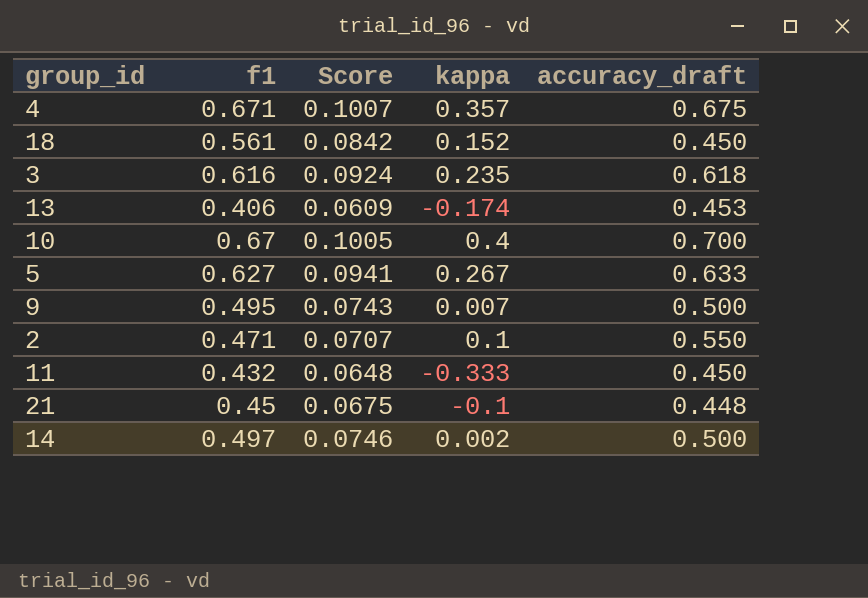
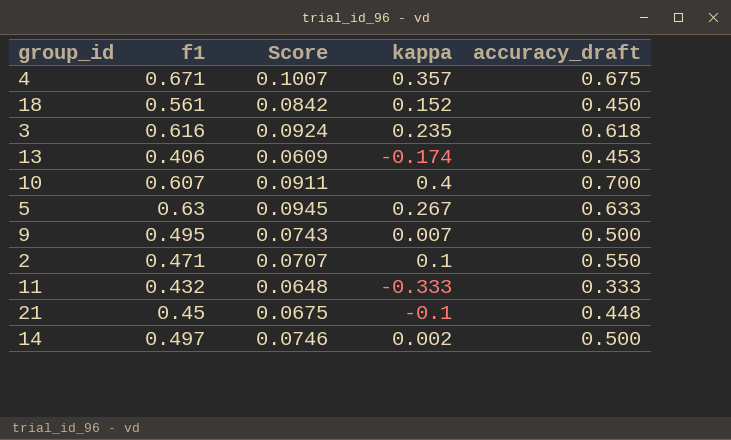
10 | f1: 0.67 -> 0.607
10 | Score: 0.1005 -> 0.0911
5 | f1: 0.627 -> 0.63
5 | Score: 0.0941 -> 0.0945
11 | accuracy_draft: 0.450 -> 0.333

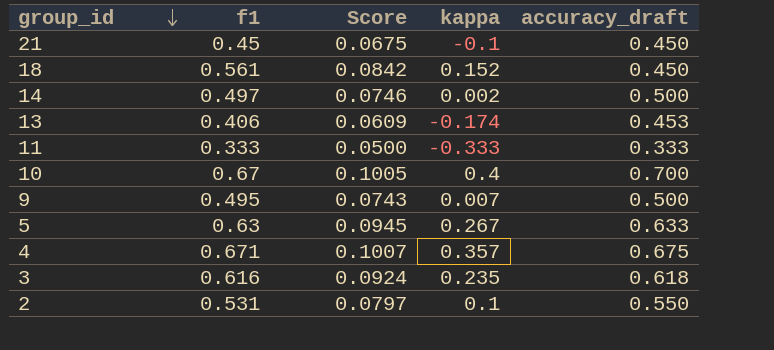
row order: none -> group_id descending
21 | accuracy_draft: 0.448 -> 0.450
11 | f1: 0.432 -> 0.333
11 | Score: 0.0648 -> 0.0500
10 | f1: 0.607 -> 0.67
10 | Score: 0.0911 -> 0.1005
2 | f1: 0.471 -> 0.531
2 | Score: 0.0707 -> 0.0797

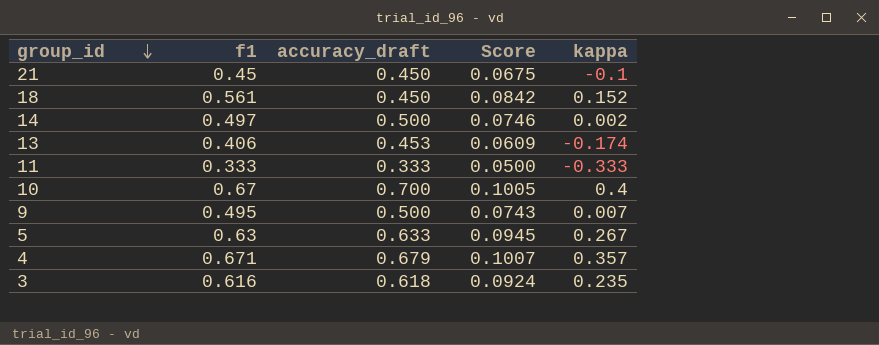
column accuracy_draft | position: 5 -> 3
row 2: 0.531 | 0.0797 | 0.1 | 0.550 -> none
4 | accuracy_draft: 0.675 -> 0.679

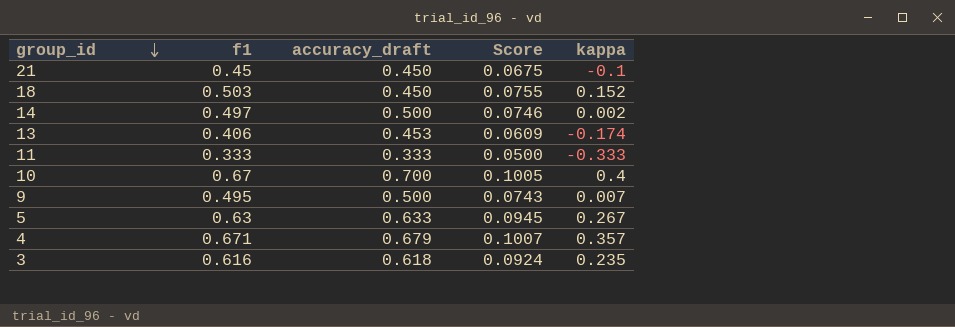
18 | f1: 0.561 -> 0.503
18 | Score: 0.0842 -> 0.0755

